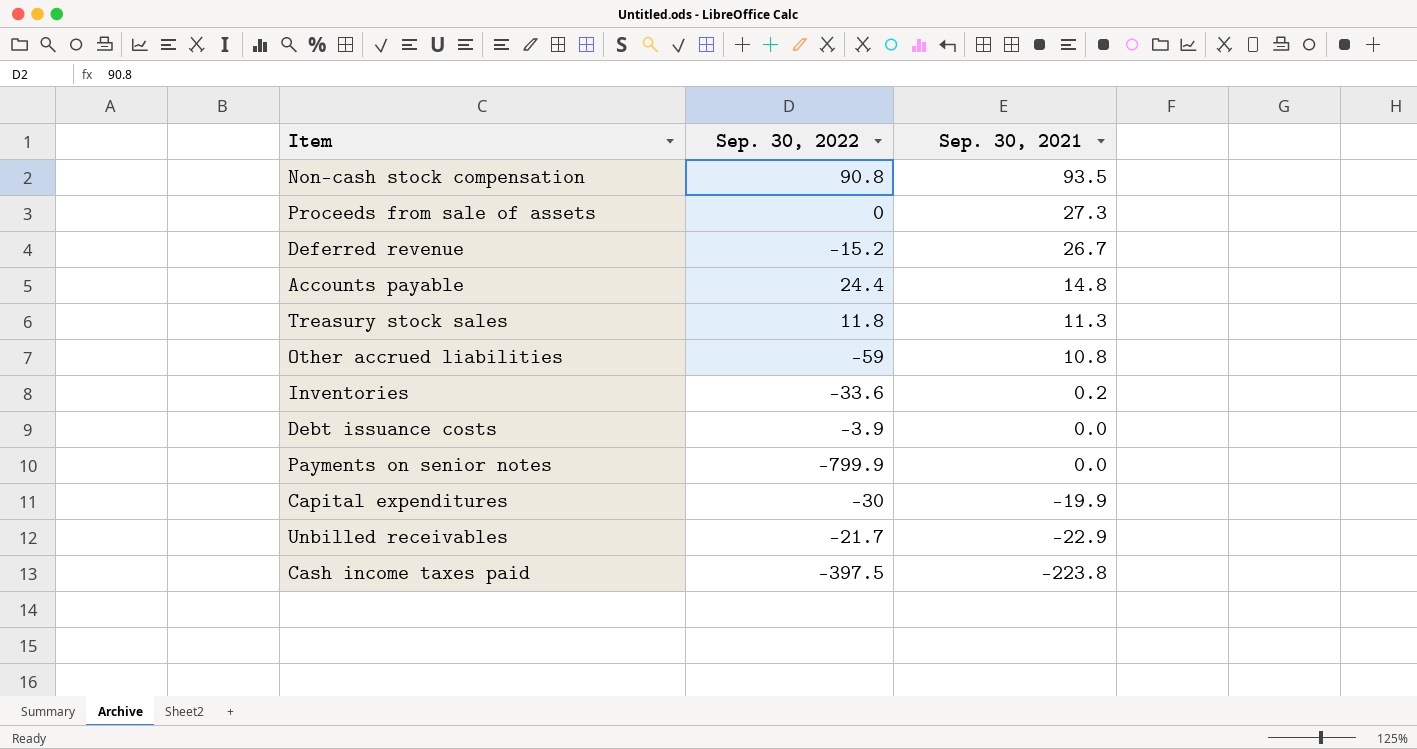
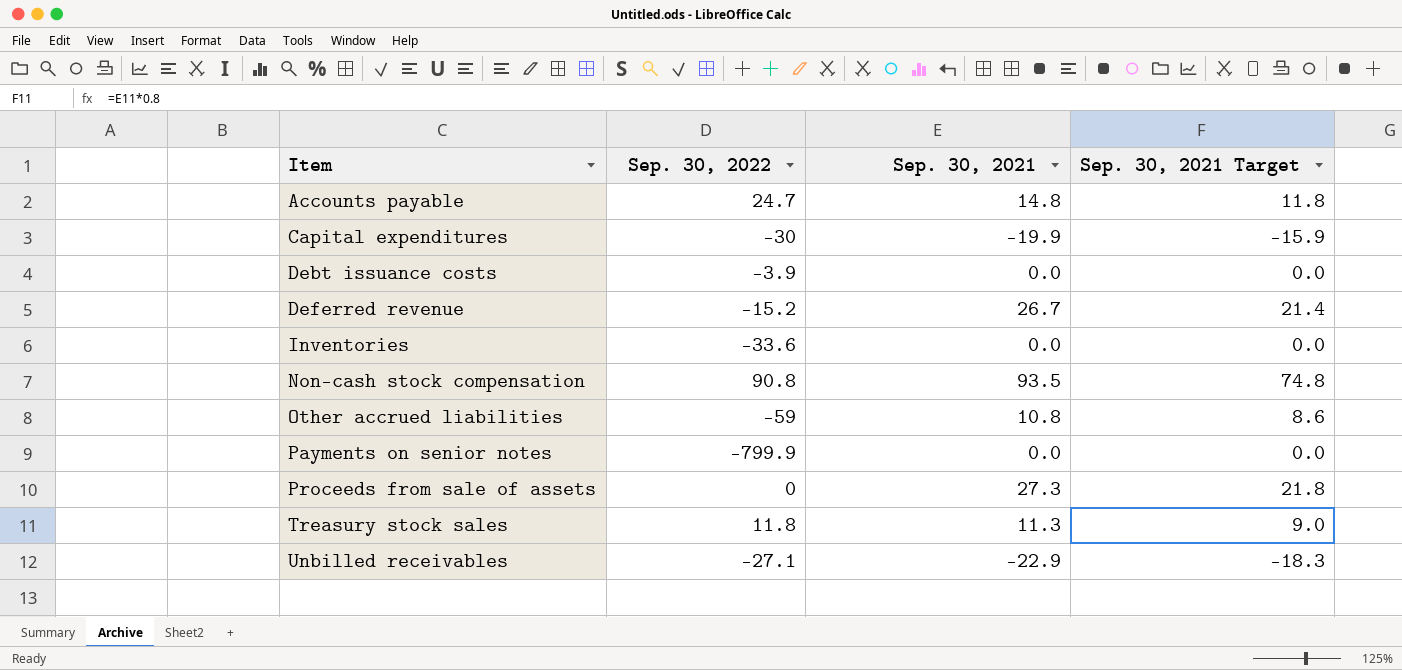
row order: Sep. 30, 2021 descending -> Item ascending
column Sep. 30, 2021 Target | formula: none -> [Sep. 30, 2021] * 0.8
row Cash income taxes paid: -397.5 | -223.8 -> none
Accounts payable | Sep. 30, 2022: 24.4 -> 24.7
Inventories | Sep. 30, 2021: 0.2 -> 0.0
Unbilled receivables | Sep. 30, 2022: -21.7 -> -27.1

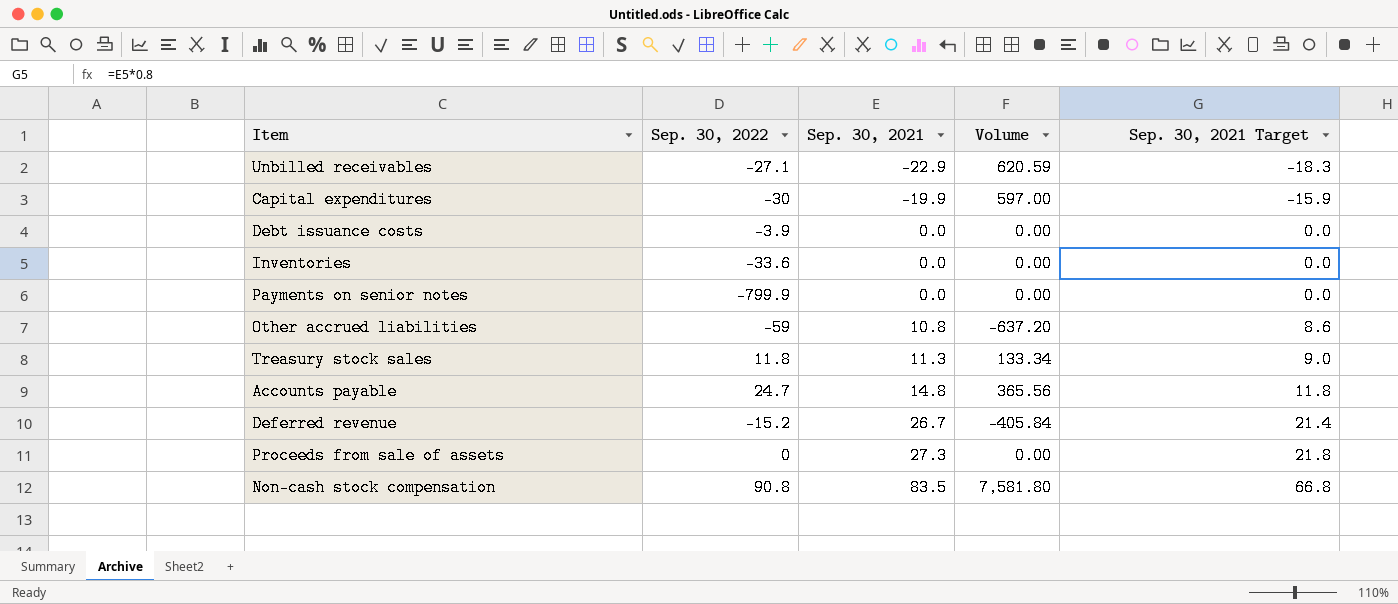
row order: Item ascending -> Sep. 30, 2021 ascending
column Volume | formula: none -> [Sep. 30, 2022] * [Sep. 30, 2021]
Non-cash stock compensation | Sep. 30, 2021: 93.5 -> 83.5
Non-cash stock compensation | Sep. 30, 2021 Target: 74.8 -> 66.8

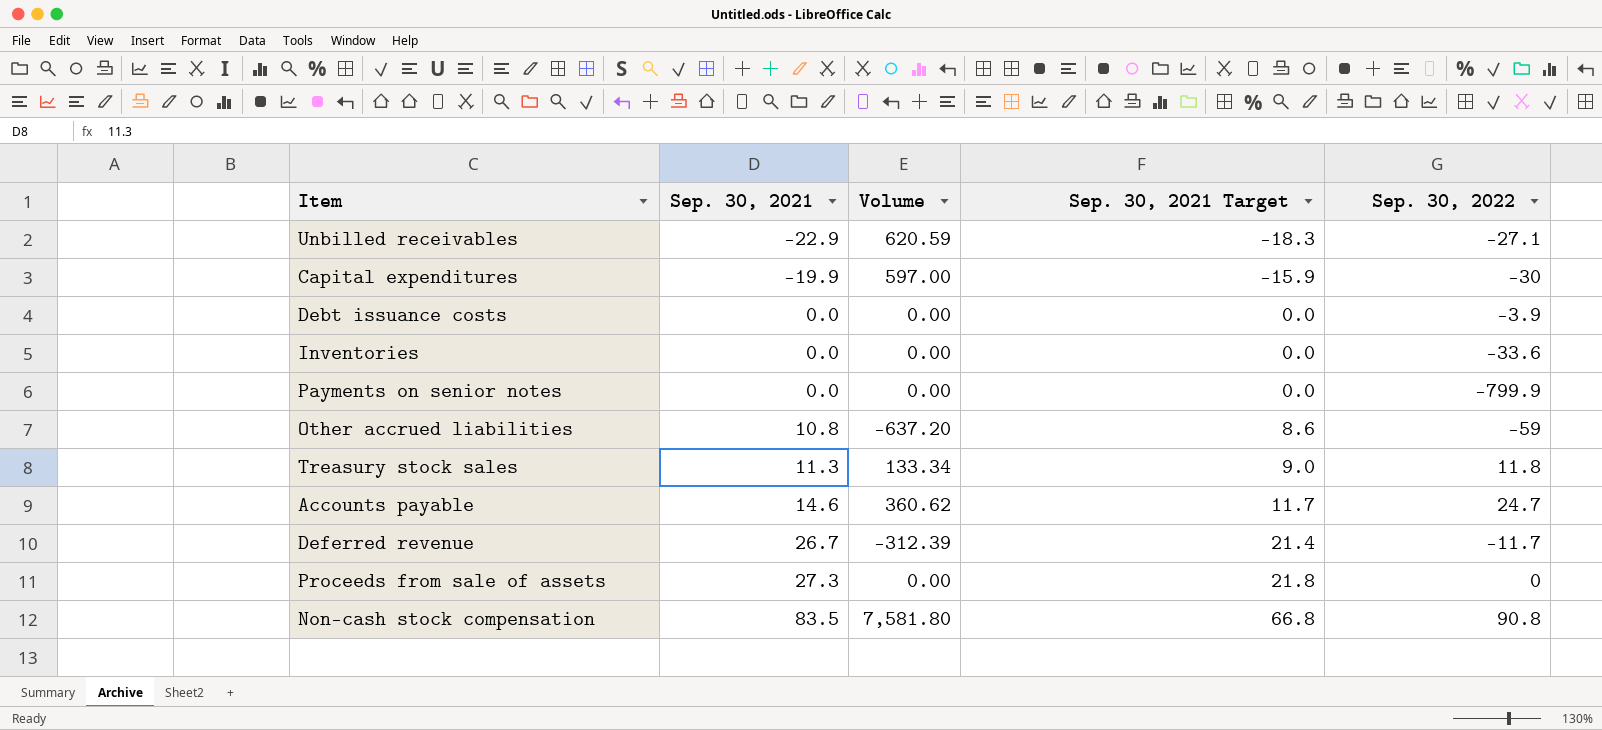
column Sep. 30, 2022 | position: 2 -> 5
Accounts payable | Sep. 30, 2021: 14.8 -> 14.6
Accounts payable | Volume: 365.56 -> 360.62
Accounts payable | Sep. 30, 2021 Target: 11.8 -> 11.7
Deferred revenue | Volume: -405.84 -> -312.39
Deferred revenue | Sep. 30, 2022: -15.2 -> -11.7

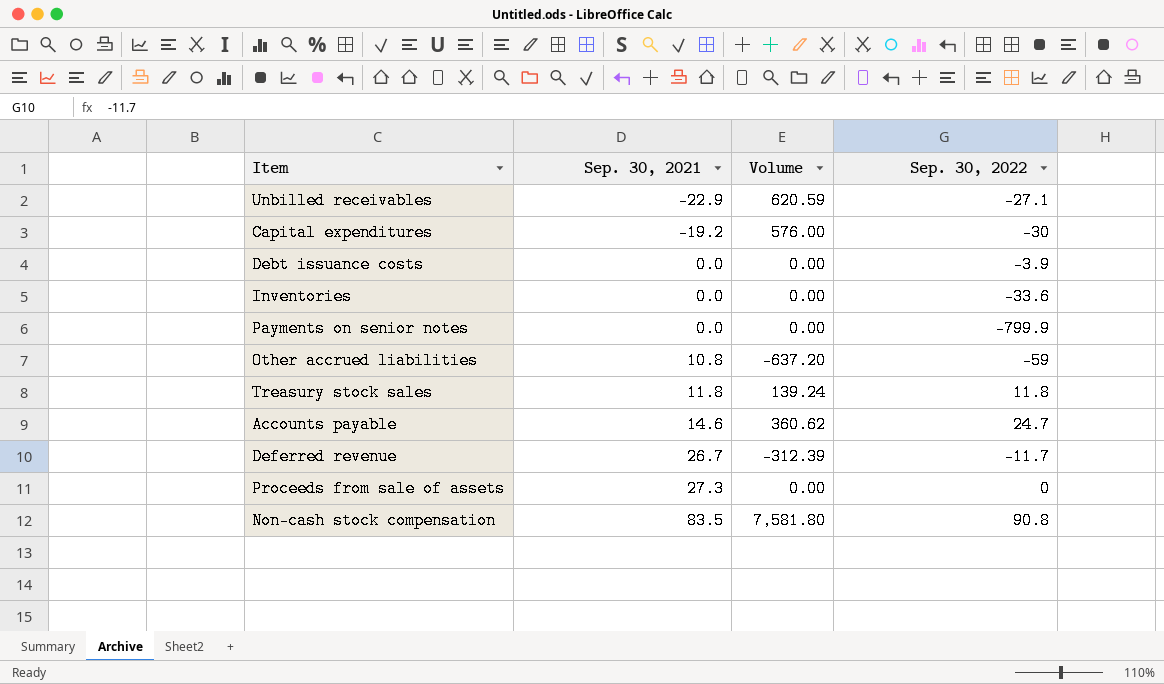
column Sep. 30, 2021 Target | formula: [Sep. 30, 2021] * 0.8 -> none
Capital expenditures | Sep. 30, 2021: -19.9 -> -19.2
Capital expenditures | Volume: 597.00 -> 576.00
Treasury stock sales | Sep. 30, 2021: 11.3 -> 11.8
Treasury stock sales | Volume: 133.34 -> 139.24

